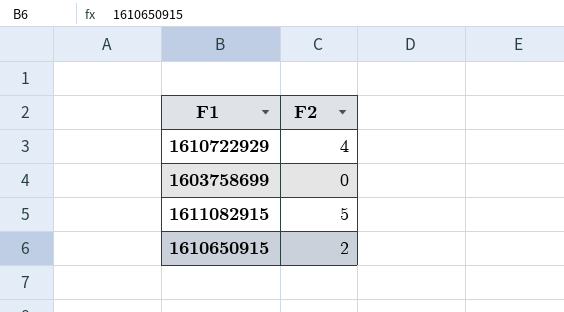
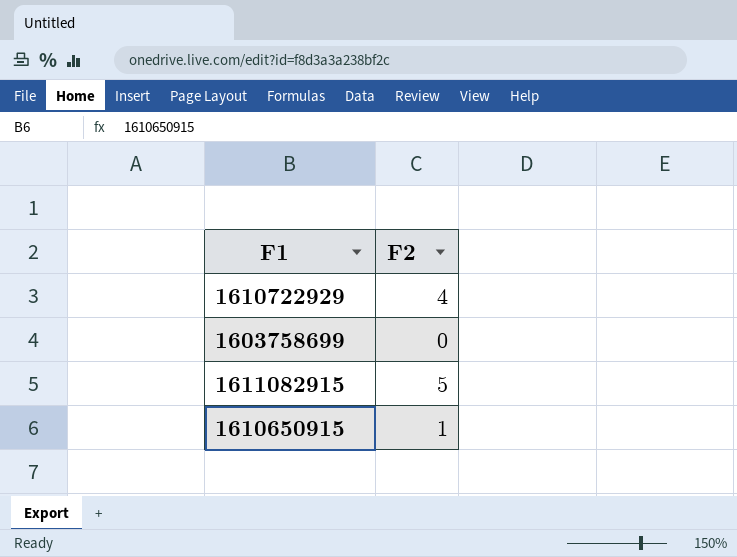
1610650915 | F2: 2 -> 1

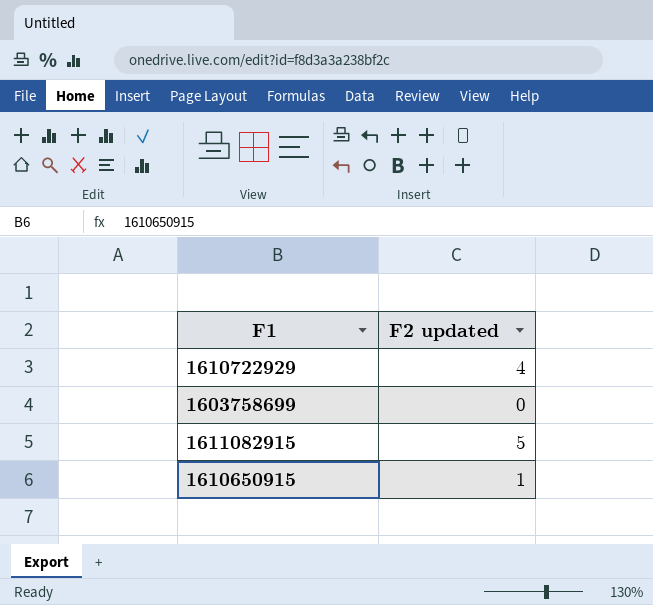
column name: F2 -> F2 updated

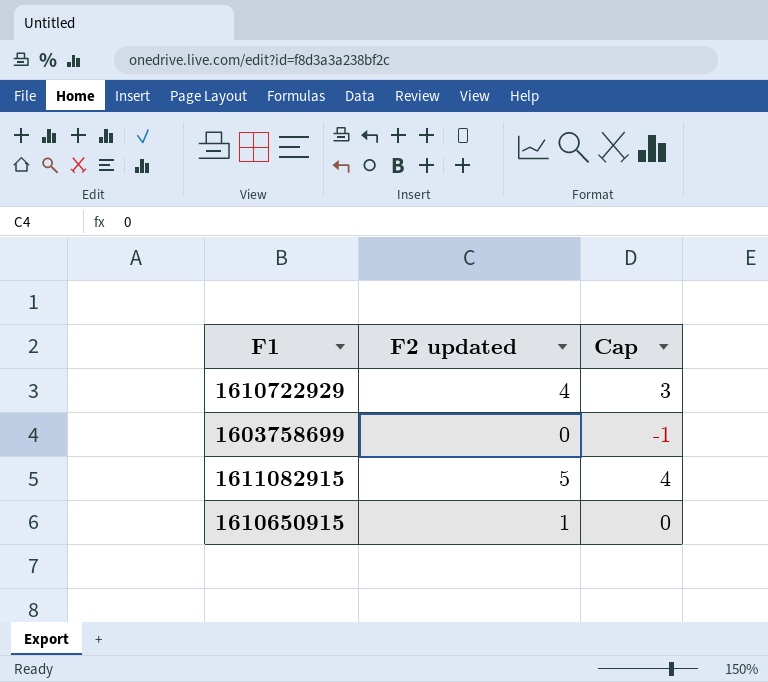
column Cap | formula: none -> [F2 updated] - 1

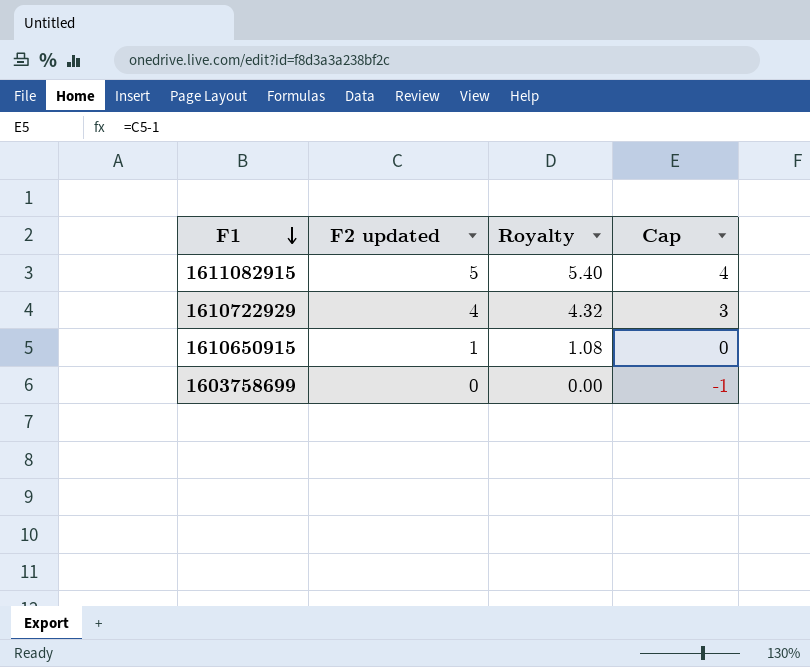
row order: none -> F1 descending
column Royalty | formula: none -> [F2 updated] * 1.08

